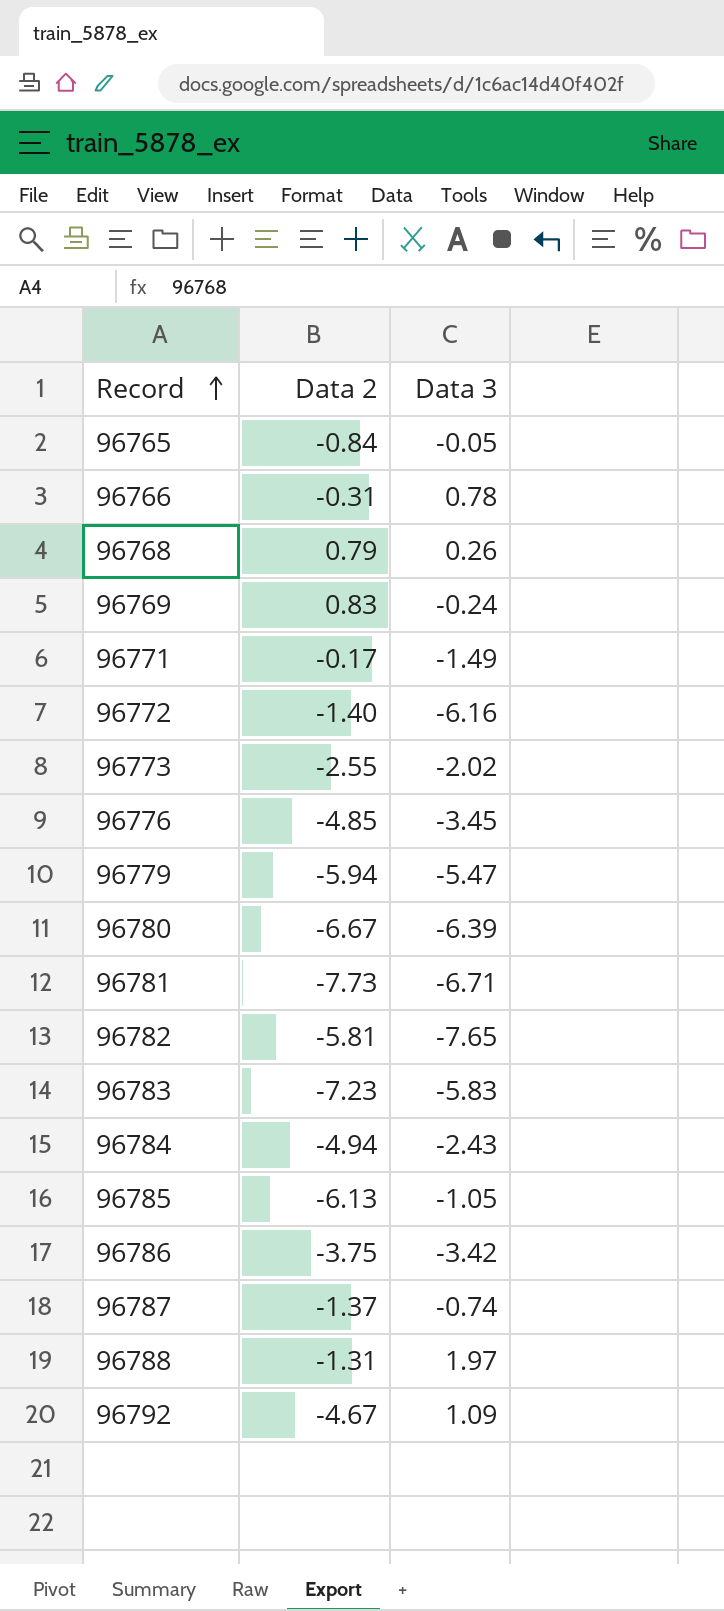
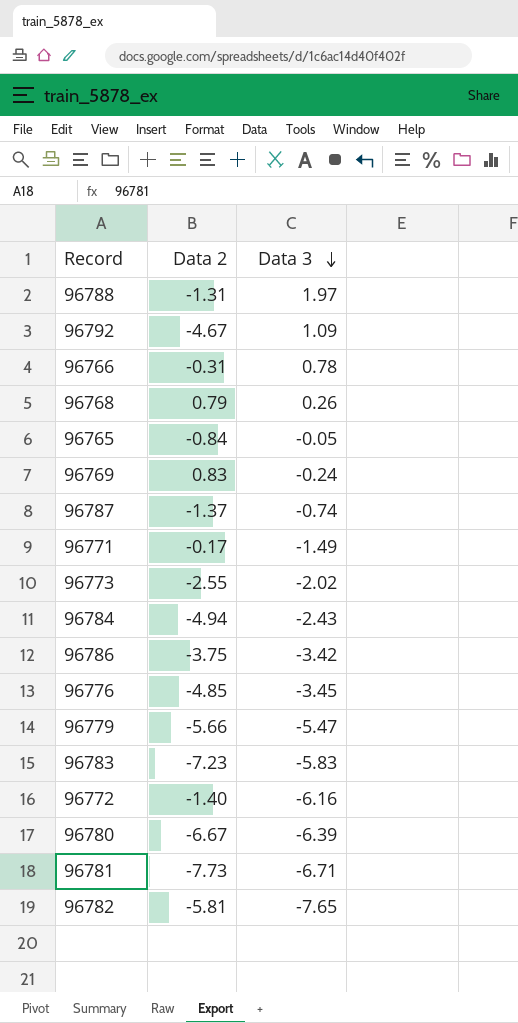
row order: Record ascending -> Data 3 descending
row 96785: -6.13 | -1.05 -> none
96779 | Data 2: -5.94 -> -5.66

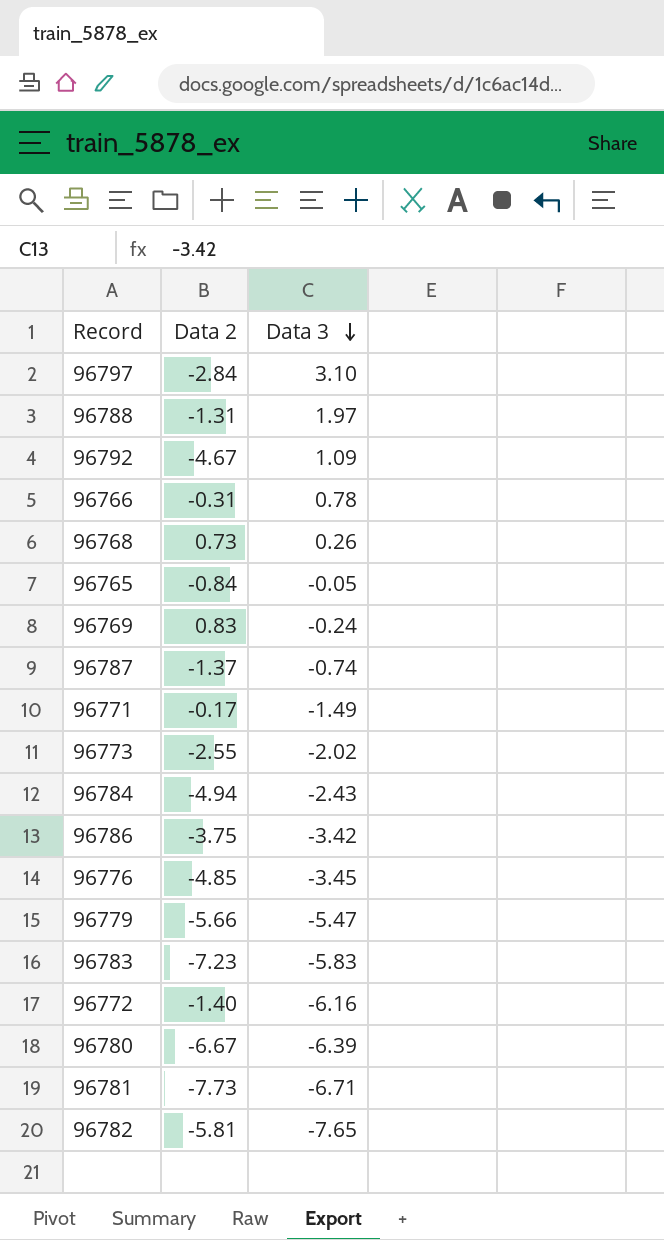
row 96797: none -> -2.84 | 3.10
96768 | Data 2: 0.79 -> 0.73

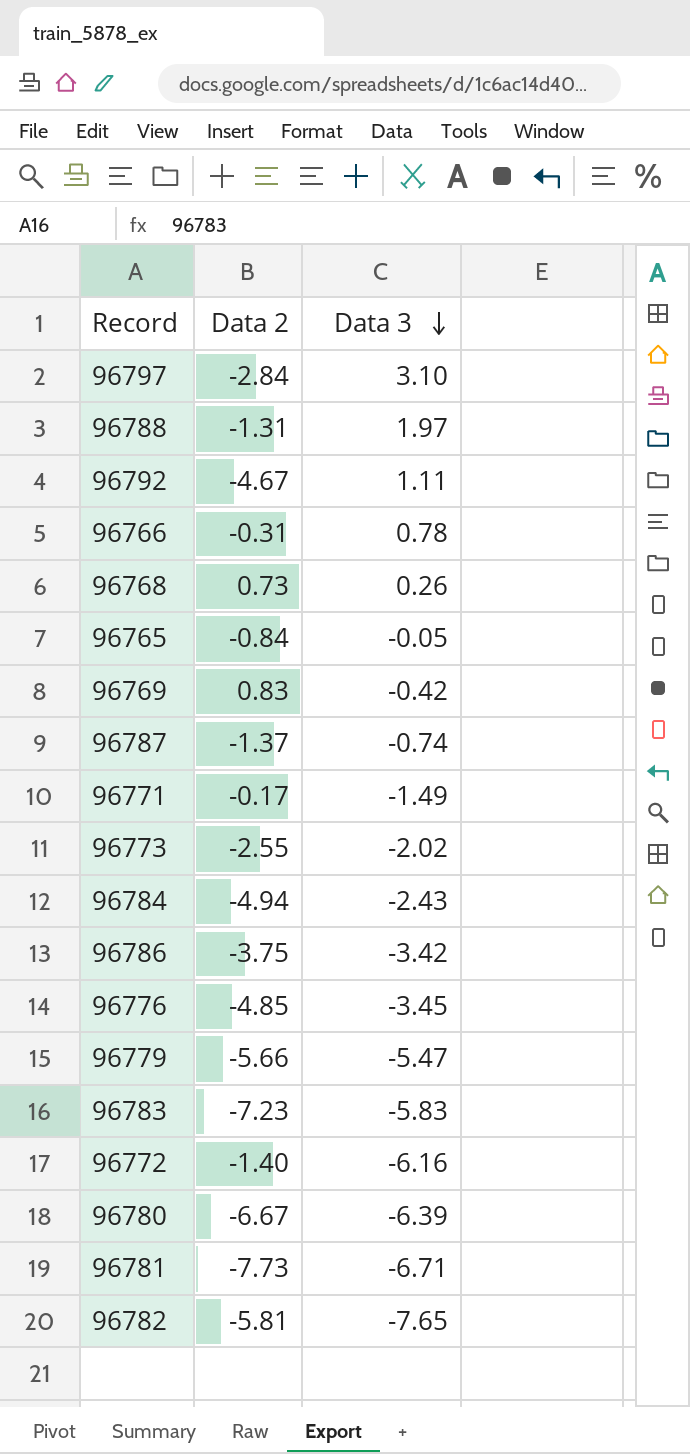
96792 | Data 3: 1.09 -> 1.11
96769 | Data 3: -0.24 -> -0.42

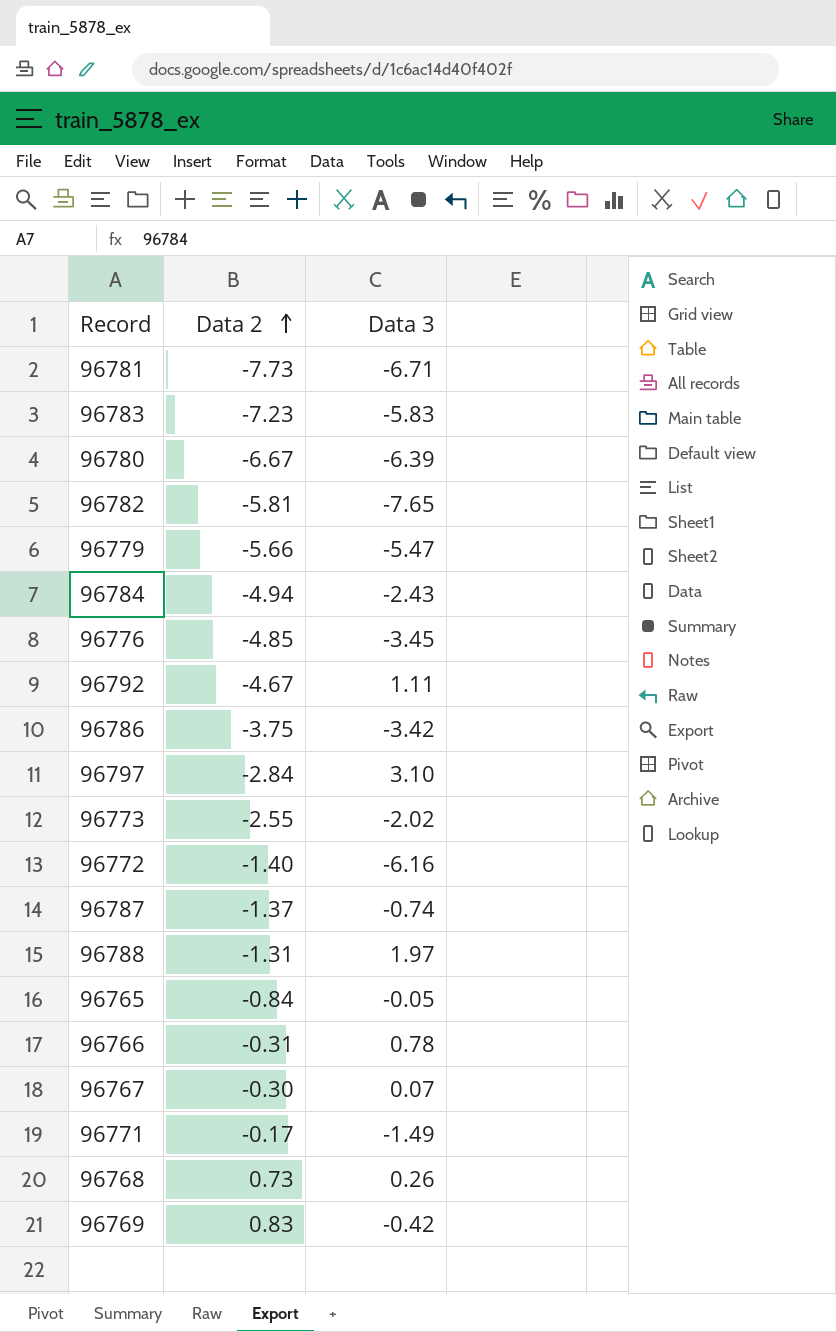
row order: Data 3 descending -> Data 2 ascending
row 96767: none -> -0.30 | 0.07

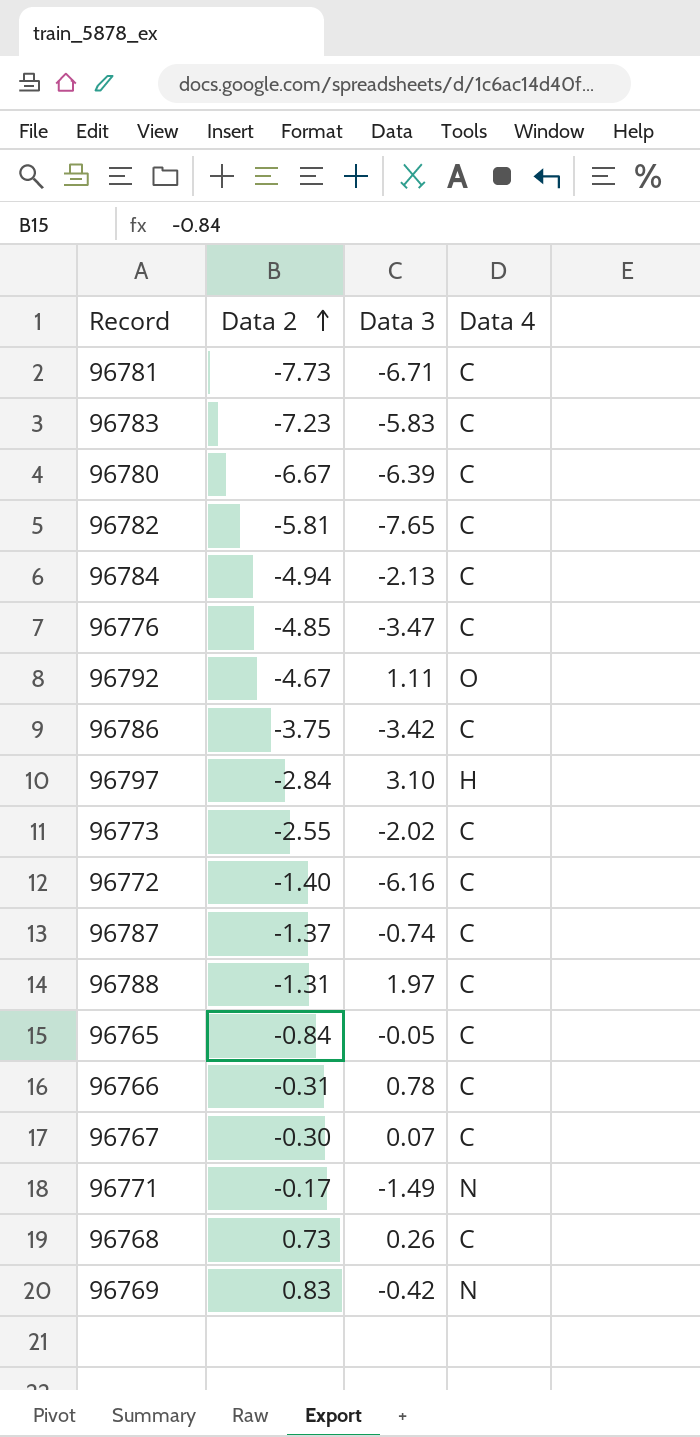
column Data 4 | position: none -> 4
row 96779: -5.66 | -5.47 -> none
96784 | Data 3: -2.43 -> -2.13
96776 | Data 3: -3.45 -> -3.47

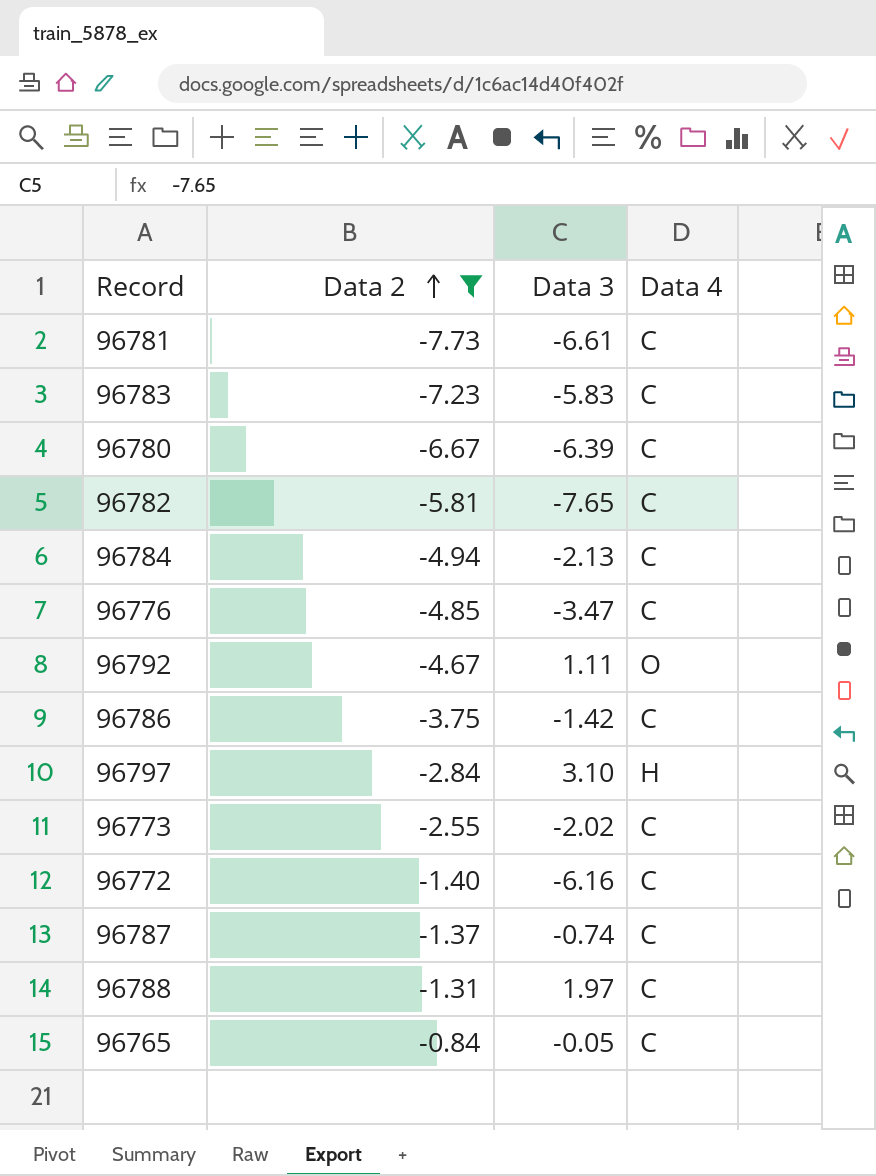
filter: none -> Data 2 <= -0.84
96781 | Data 3: -6.71 -> -6.61
96786 | Data 3: -3.42 -> -1.42

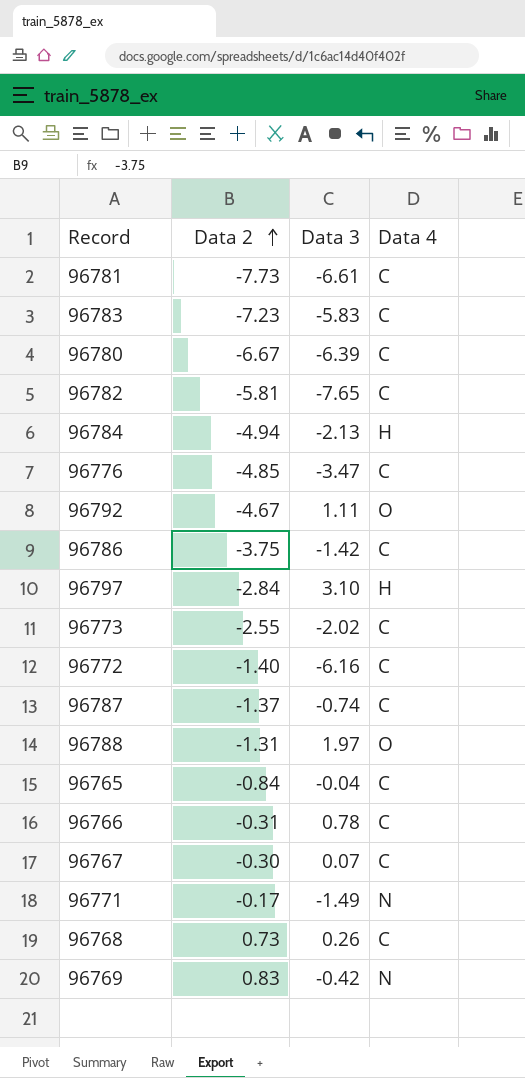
filter: Data 2 <= -0.84 -> none
96784 | Data 4: C -> H
96788 | Data 4: C -> O
96765 | Data 3: -0.05 -> -0.04

